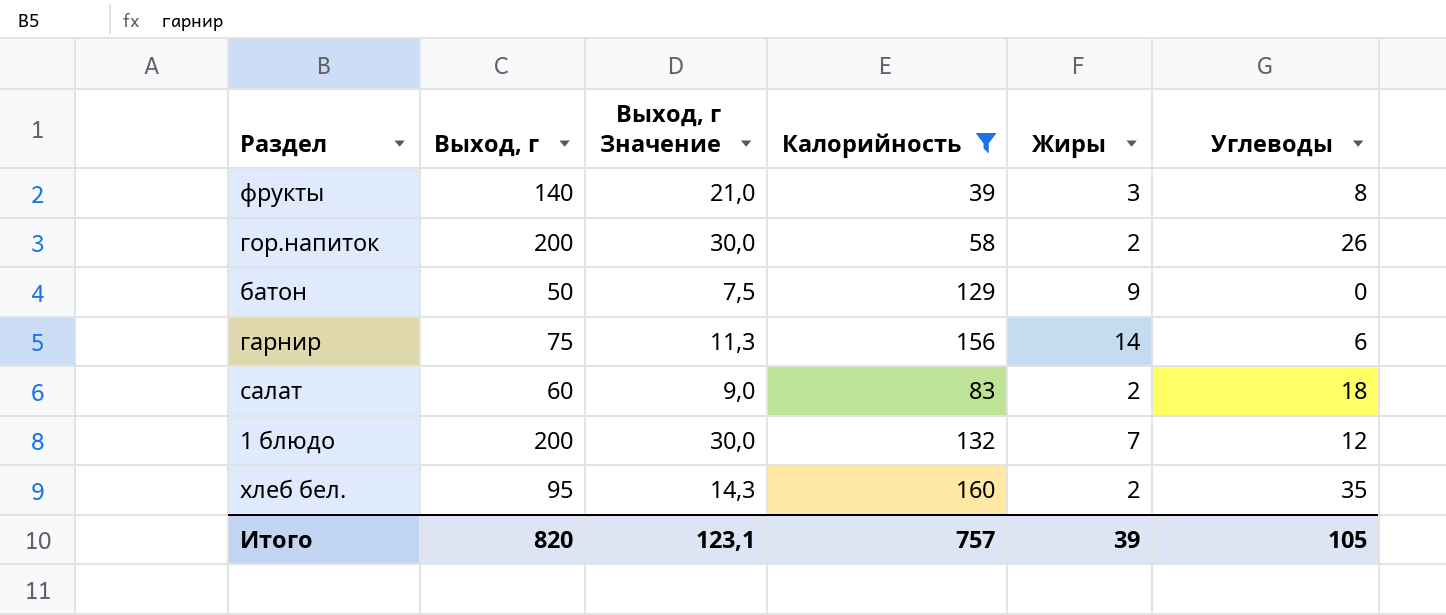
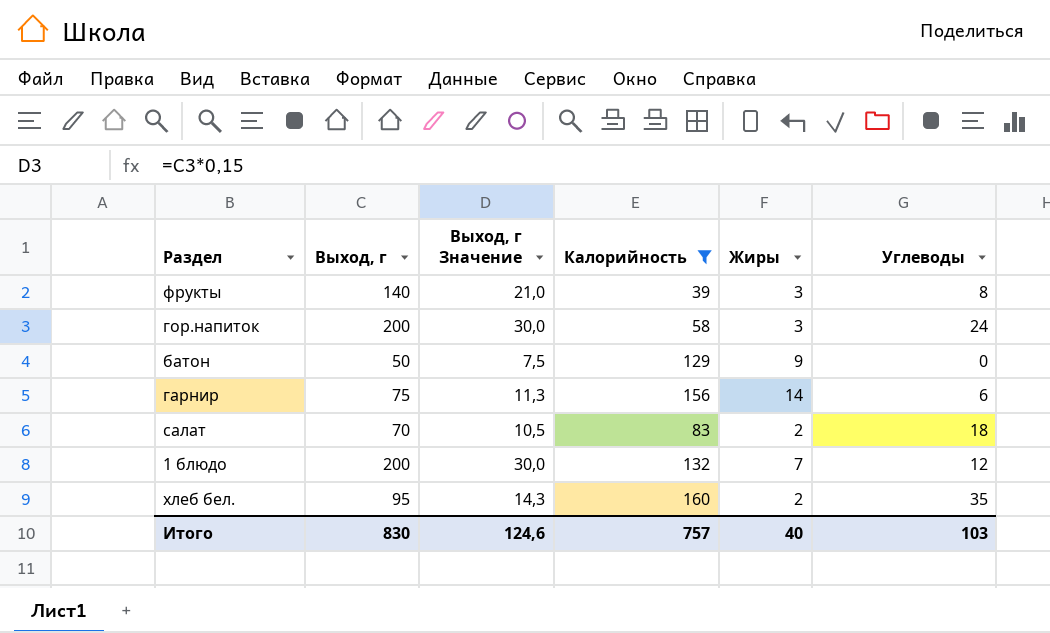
гор.напиток | Жиры: 2 -> 3
гор.напиток | Углеводы: 26 -> 24
салат | Выход, г: 60 -> 70
салат | Выход, г Значение: 9,0 -> 10,5
Итого | Выход, г: 820 -> 830
Итого | Выход, г Значение: 123,1 -> 124,6
Итого | Жиры: 39 -> 40
Итого | Углеводы: 105 -> 103

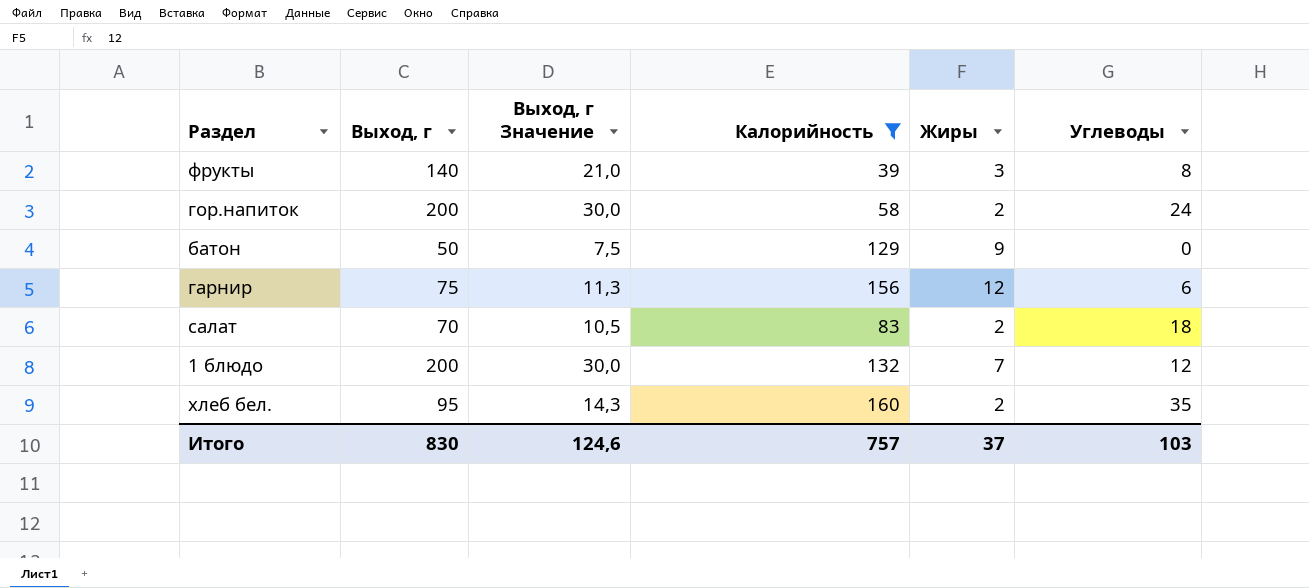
гор.напиток | Жиры: 3 -> 2
гарнир | Жиры: 14 -> 12
Итого | Жиры: 40 -> 37

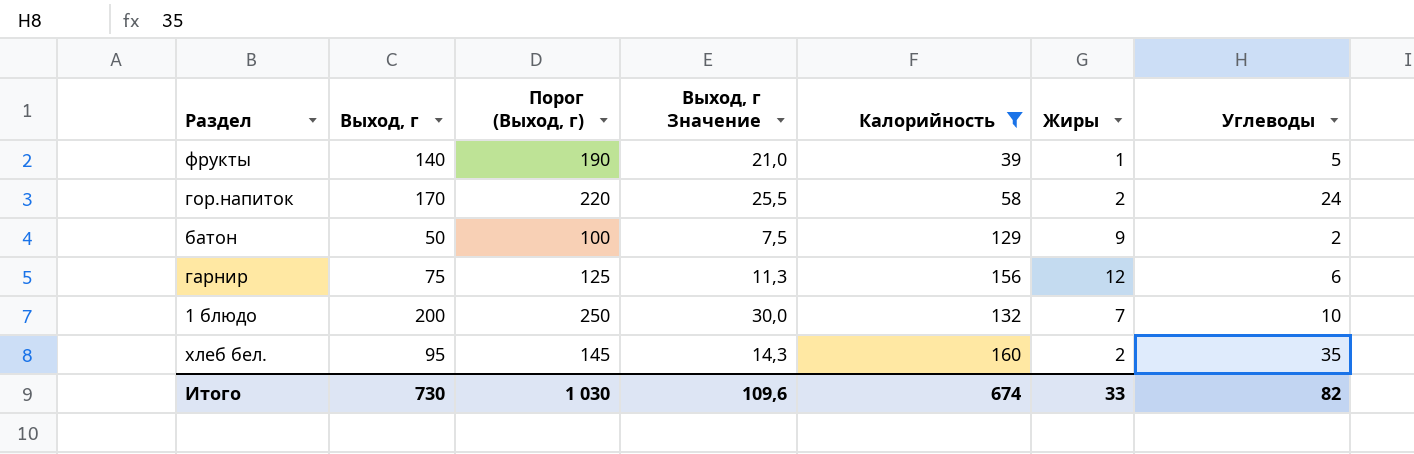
column Порог (Выход, г) | formula: none -> [Выход, г] + 50
row салат: 70 | 10,5 | 83 | 2 | 18 -> none
фрукты | Жиры: 3 -> 1
фрукты | Углеводы: 8 -> 5
гор.напиток | Выход, г: 200 -> 170
гор.напиток | Выход, г Значение: 30,0 -> 25,5
батон | Углеводы: 0 -> 2
1 блюдо | Углеводы: 12 -> 10
Итого | Выход, г: 830 -> 730
Итого | Выход, г Значение: 124,6 -> 109,6
Итого | Калорийность: 757 -> 674
Итого | Жиры: 37 -> 33
Итого | Углеводы: 103 -> 82

